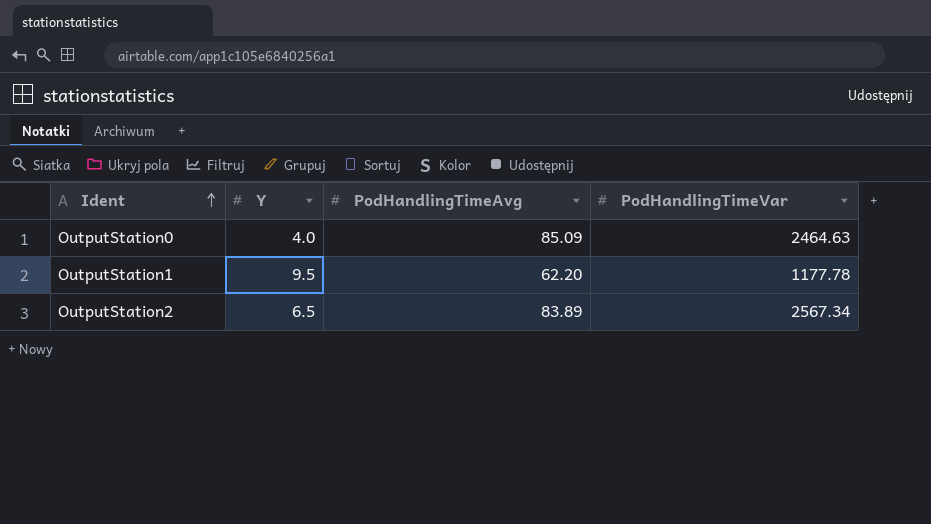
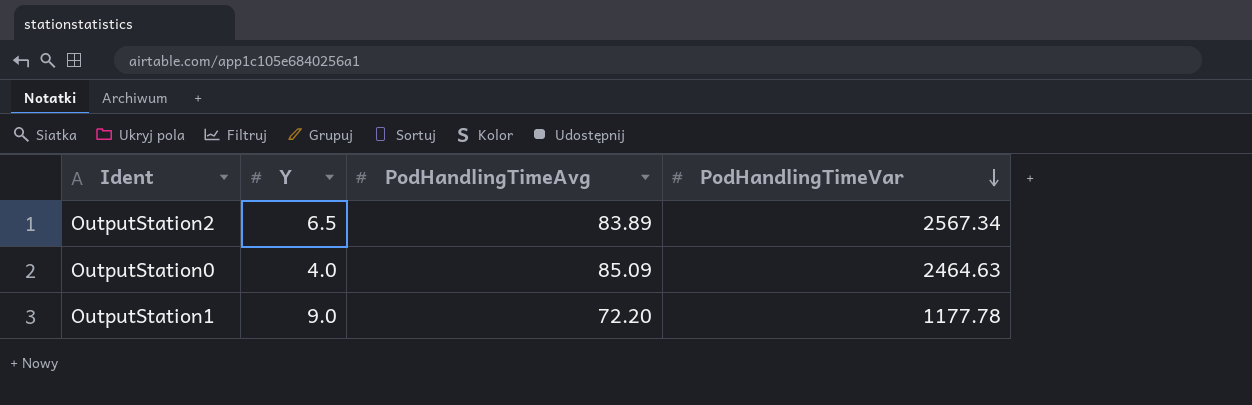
row order: Ident ascending -> PodHandlingTimeVar descending
OutputStation1 | Y: 9.5 -> 9.0
OutputStation1 | PodHandlingTimeAvg: 62.20 -> 72.20

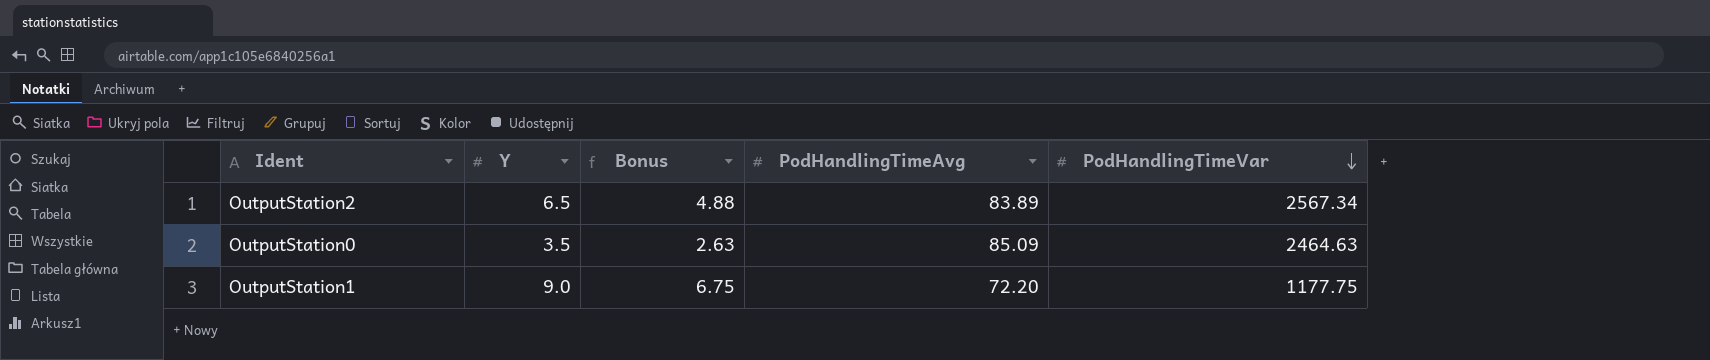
column Bonus | formula: none -> [Y] * 0.75
OutputStation0 | Y: 4.0 -> 3.5
OutputStation1 | PodHandlingTimeVar: 1177.78 -> 1177.75

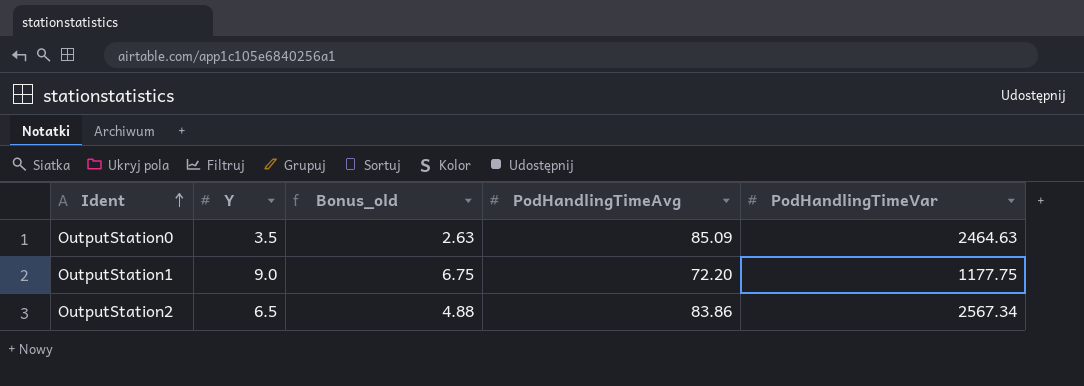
row order: PodHandlingTimeVar descending -> Ident ascending
column name: Bonus -> Bonus_old
OutputStation2 | PodHandlingTimeAvg: 83.89 -> 83.86

